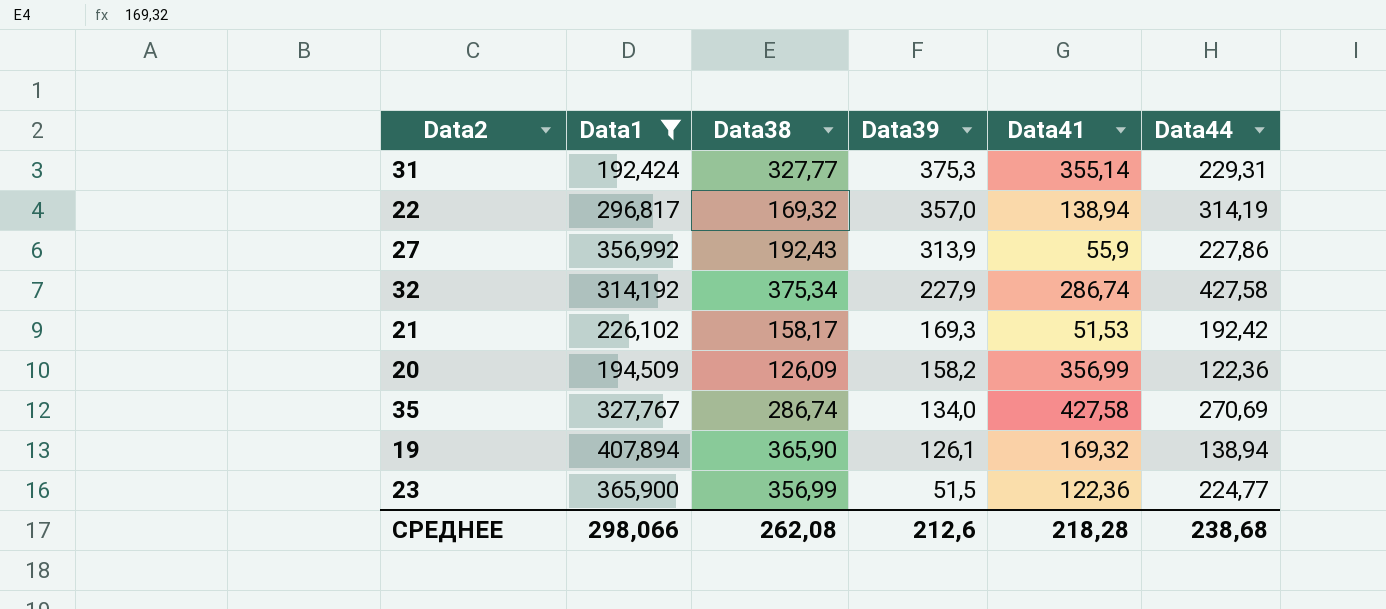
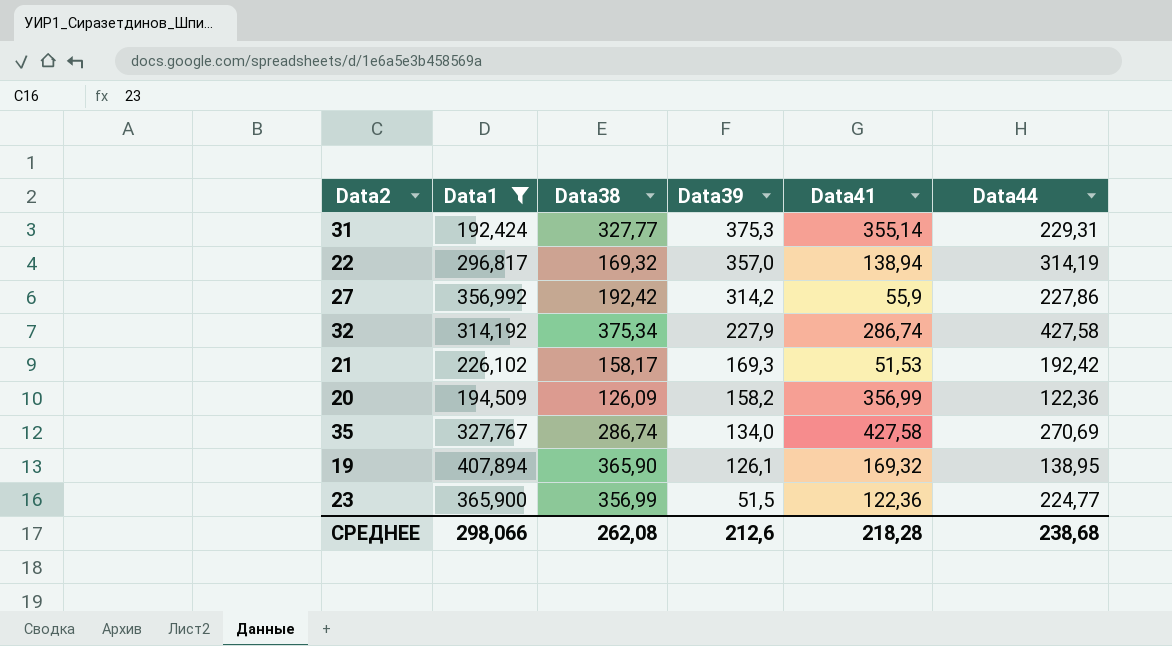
27 | Data38: 192,43 -> 192,42
27 | Data39: 313,9 -> 314,2
19 | Data44: 138,94 -> 138,95

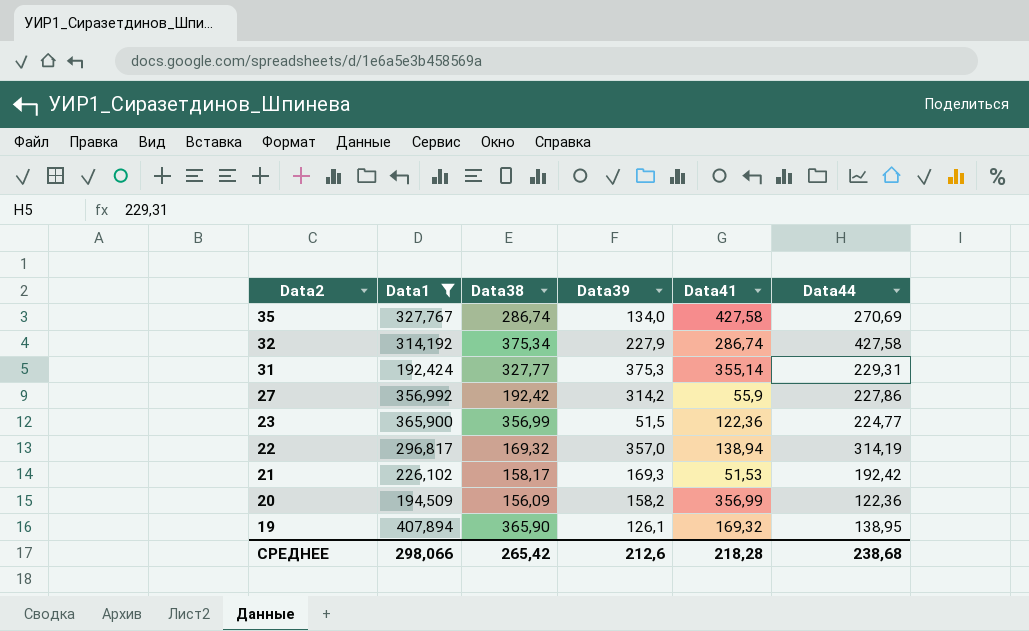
row order: Data39 descending -> Data2 descending
20 | Data38: 126,09 -> 156,09
СРЕДНЕЕ | Data38: 262,08 -> 265,42

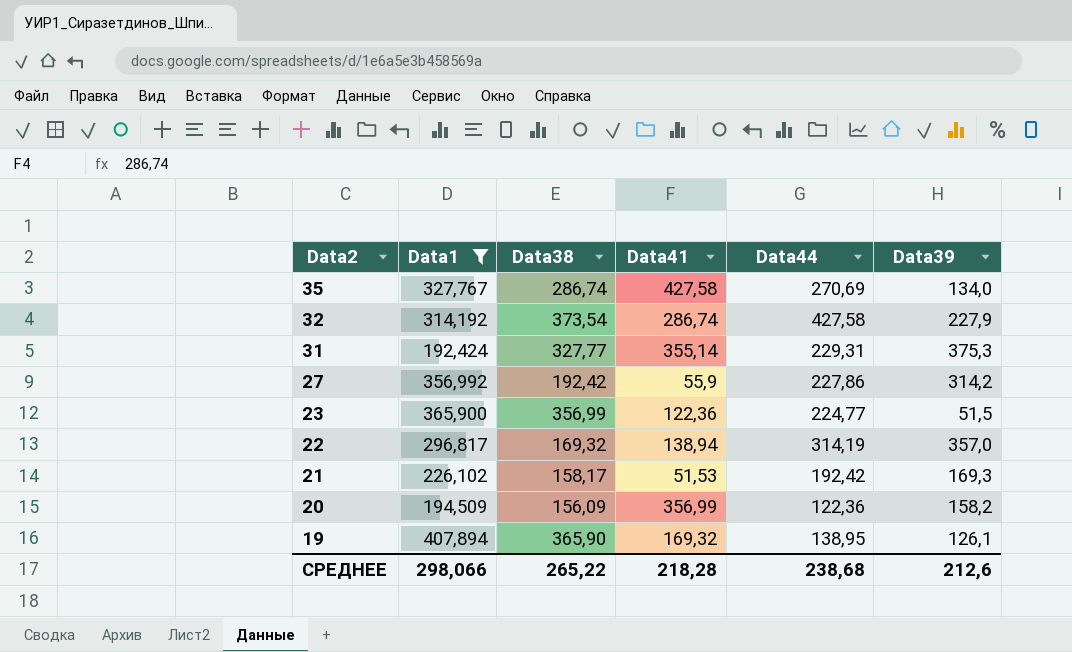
column Data39 | position: 4 -> 6
32 | Data38: 375,34 -> 373,54
СРЕДНЕЕ | Data38: 265,42 -> 265,22

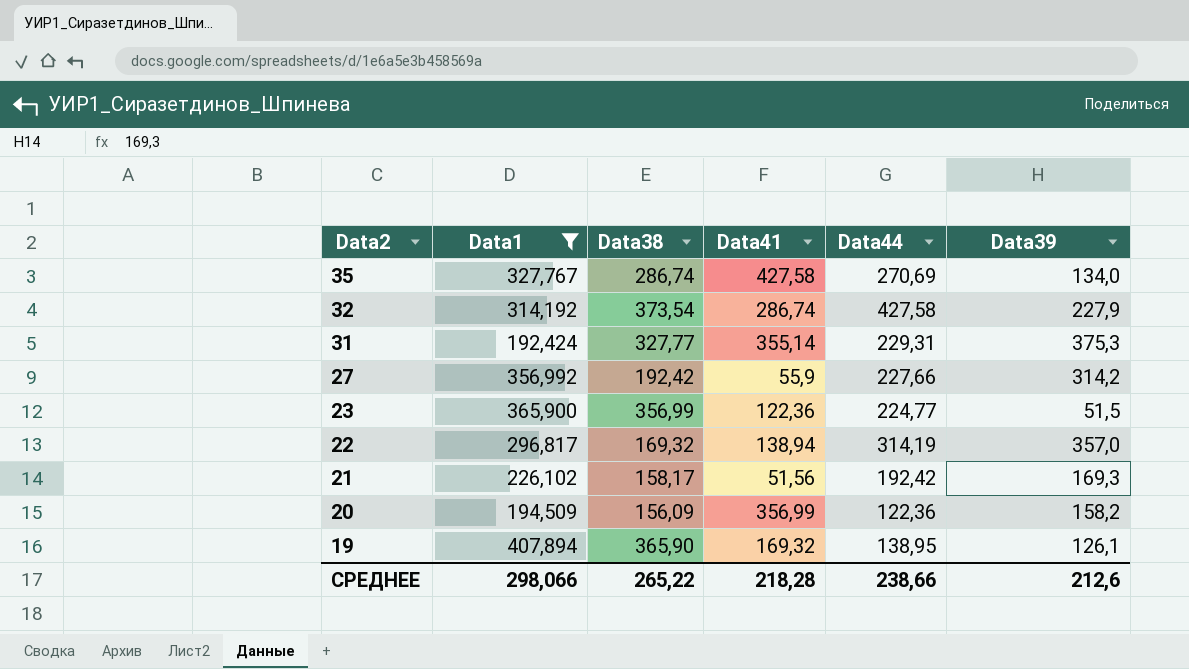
27 | Data44: 227,86 -> 227,66
21 | Data41: 51,53 -> 51,56
СРЕДНЕЕ | Data44: 238,68 -> 238,66

